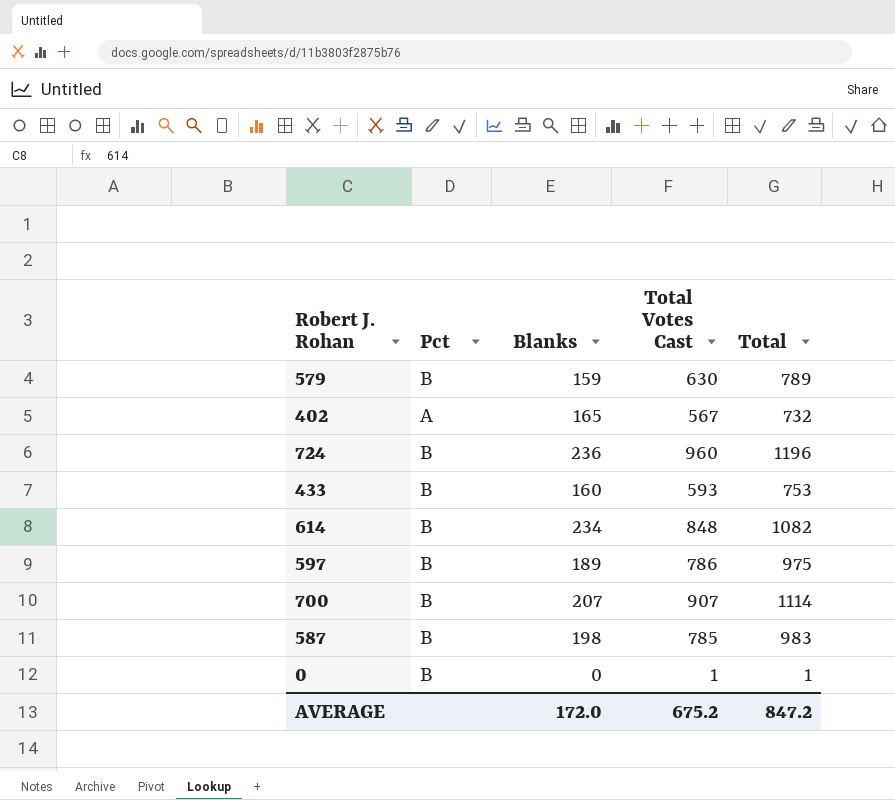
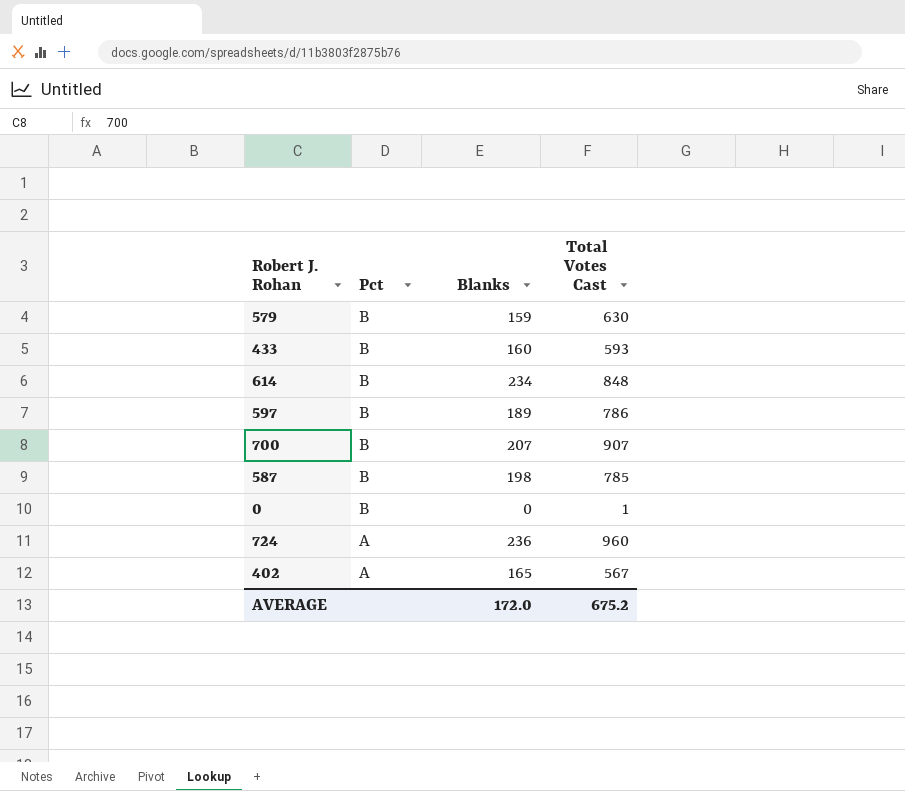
row order: none -> Pct descending
column Total | formula: [Blanks] + [Total Votes Cast] -> none
724 | Pct: B -> A

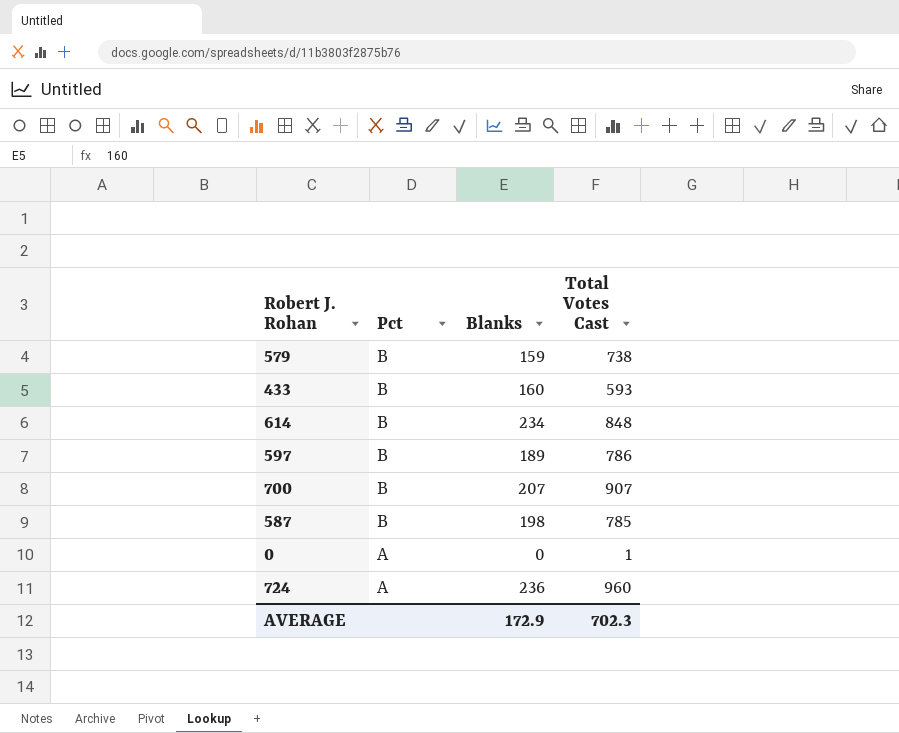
row 402: A | 165 | 567 -> none
579 | Total Votes Cast: 630 -> 738
0 | Pct: B -> A
AVERAGE | Blanks: 172.0 -> 172.9
AVERAGE | Total Votes Cast: 675.2 -> 702.3

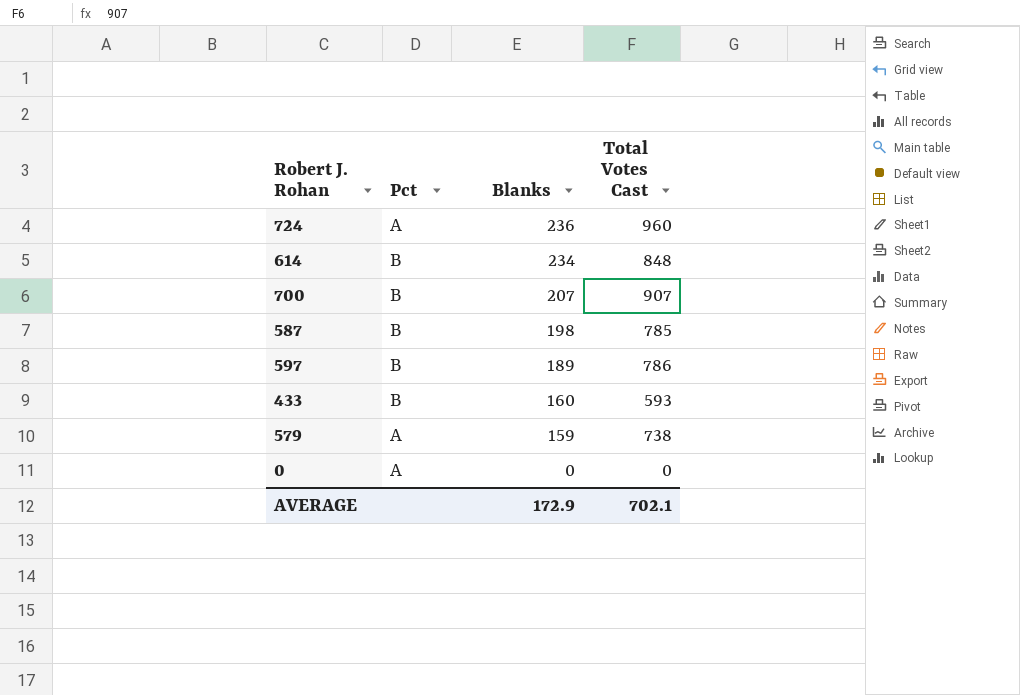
row order: Pct descending -> Blanks descending
579 | Pct: B -> A
0 | Total Votes Cast: 1 -> 0
AVERAGE | Total Votes Cast: 702.3 -> 702.1

